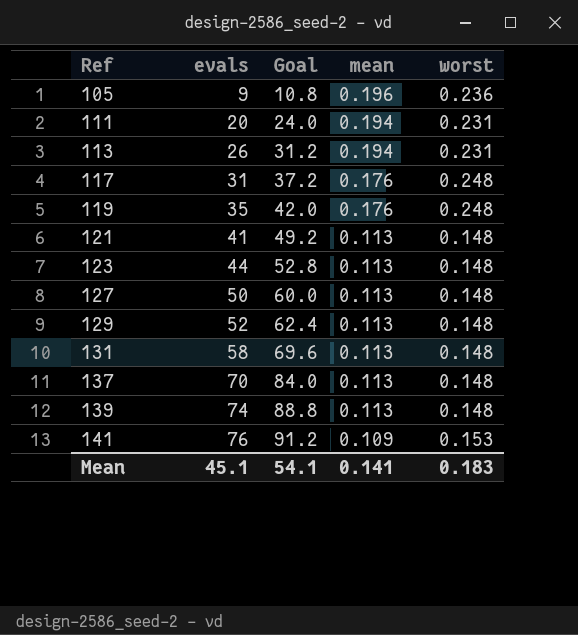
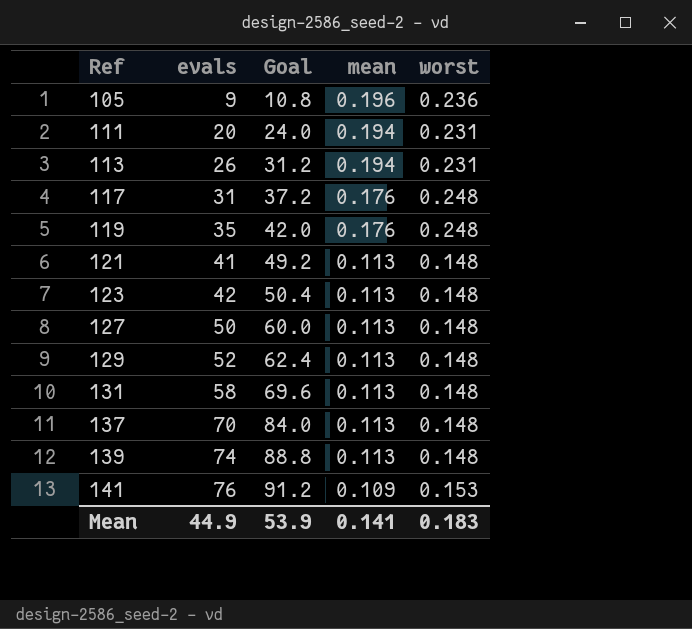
123 | evals: 44 -> 42
123 | Goal: 52.8 -> 50.4
Mean | evals: 45.1 -> 44.9
Mean | Goal: 54.1 -> 53.9

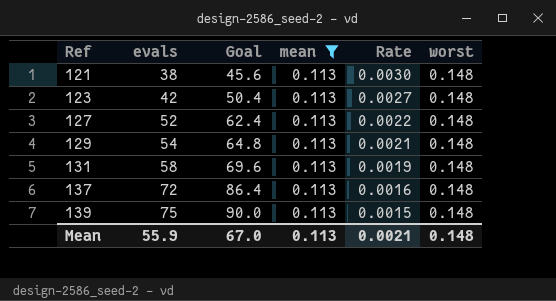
filter: none -> mean = 0.113
column Rate | formula: none -> [mean] / [evals]
121 | evals: 41 -> 38
121 | Goal: 49.2 -> 45.6
127 | evals: 50 -> 52
127 | Goal: 60.0 -> 62.4
129 | evals: 52 -> 54
129 | Goal: 62.4 -> 64.8
137 | evals: 70 -> 72
137 | Goal: 84.0 -> 86.4
139 | evals: 74 -> 75
139 | Goal: 88.8 -> 90.0
Mean | evals: 44.9 -> 55.9
Mean | Goal: 53.9 -> 67.0
Mean | mean: 0.141 -> 0.113
Mean | worst: 0.183 -> 0.148

